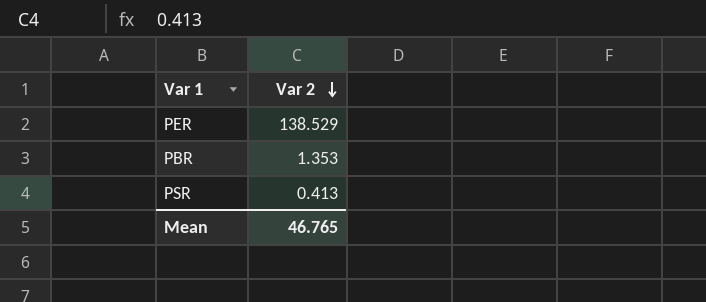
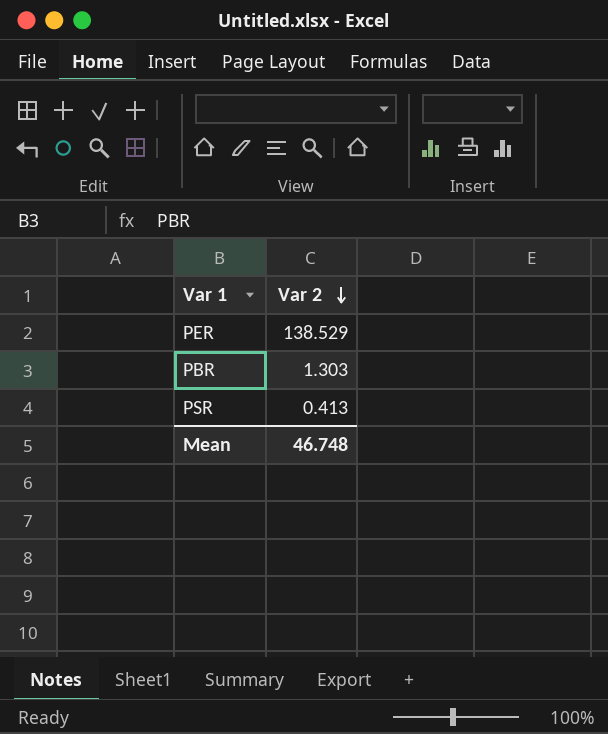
PBR | Var 2: 1.353 -> 1.303
Mean | Var 2: 46.765 -> 46.748

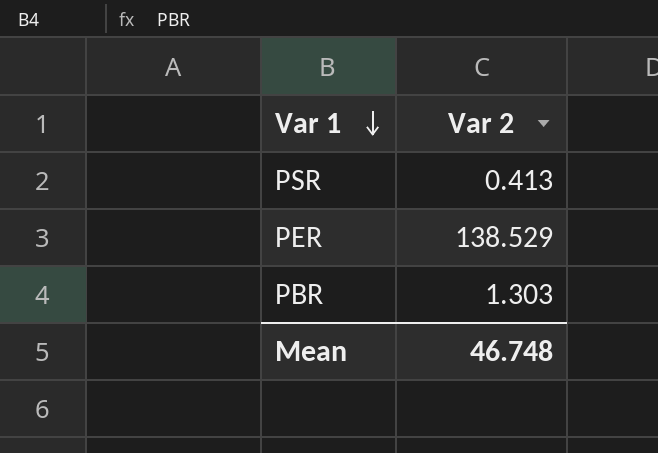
row order: Var 2 descending -> Var 1 descending

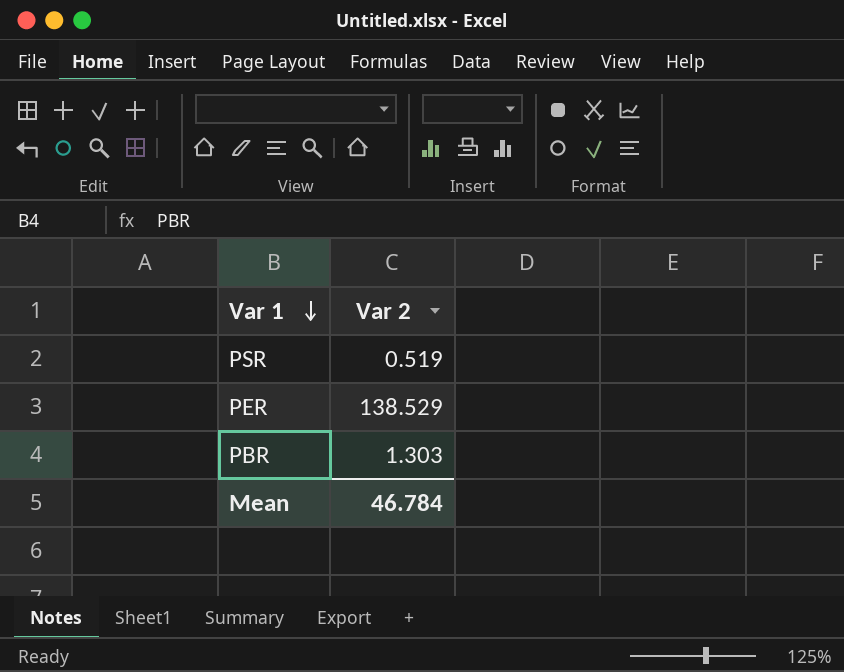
PSR | Var 2: 0.413 -> 0.519
Mean | Var 2: 46.748 -> 46.784

